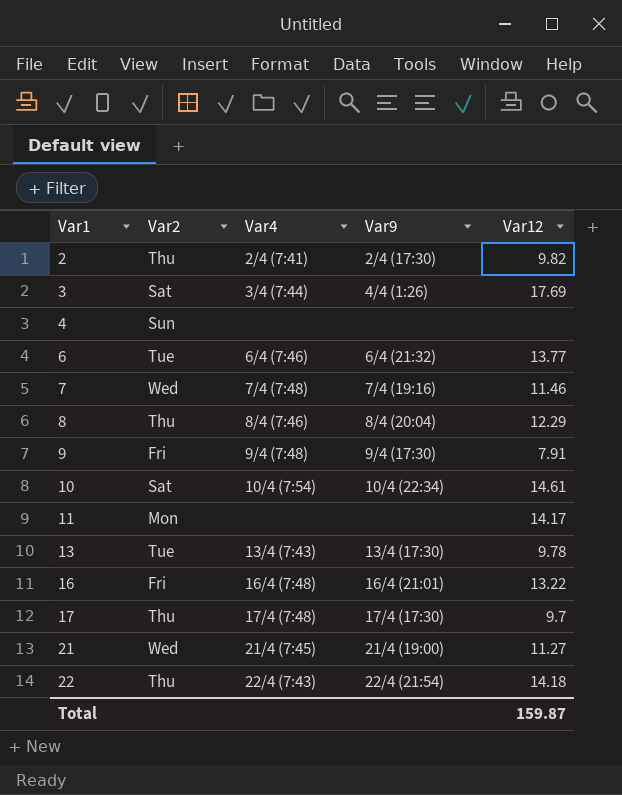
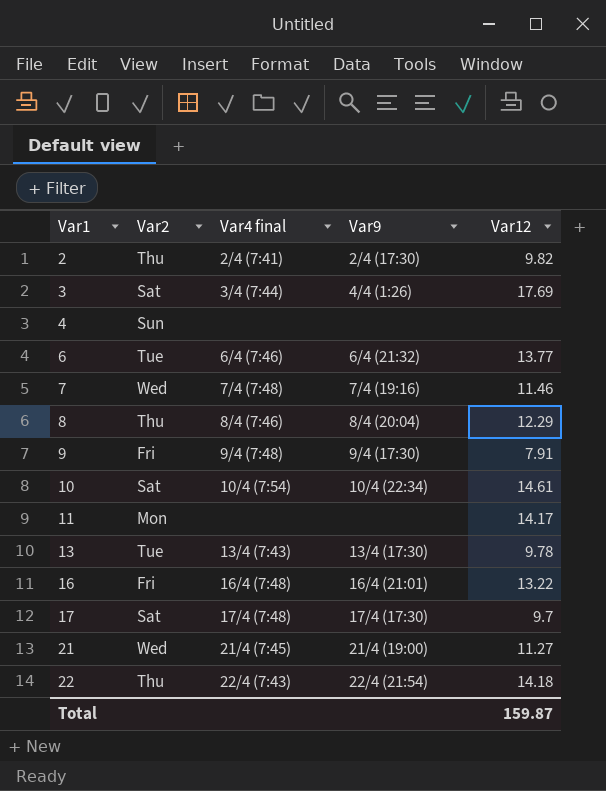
column name: Var4 -> Var4 final
17 | Var2: Thu -> Sat

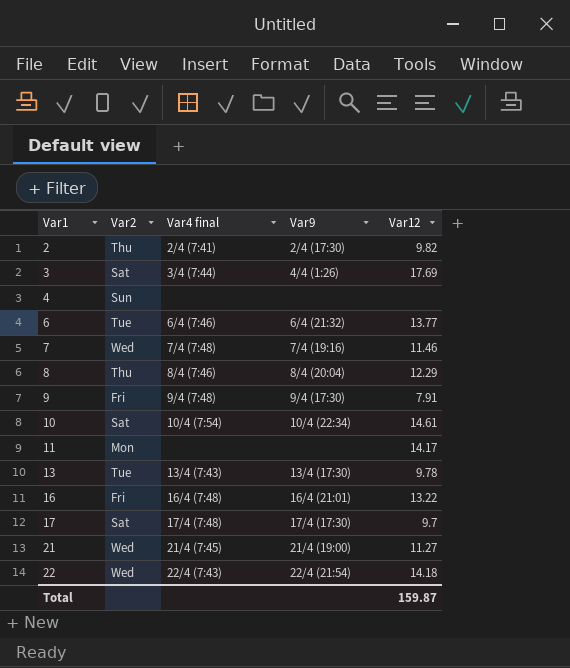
22 | Var2: Thu -> Wed

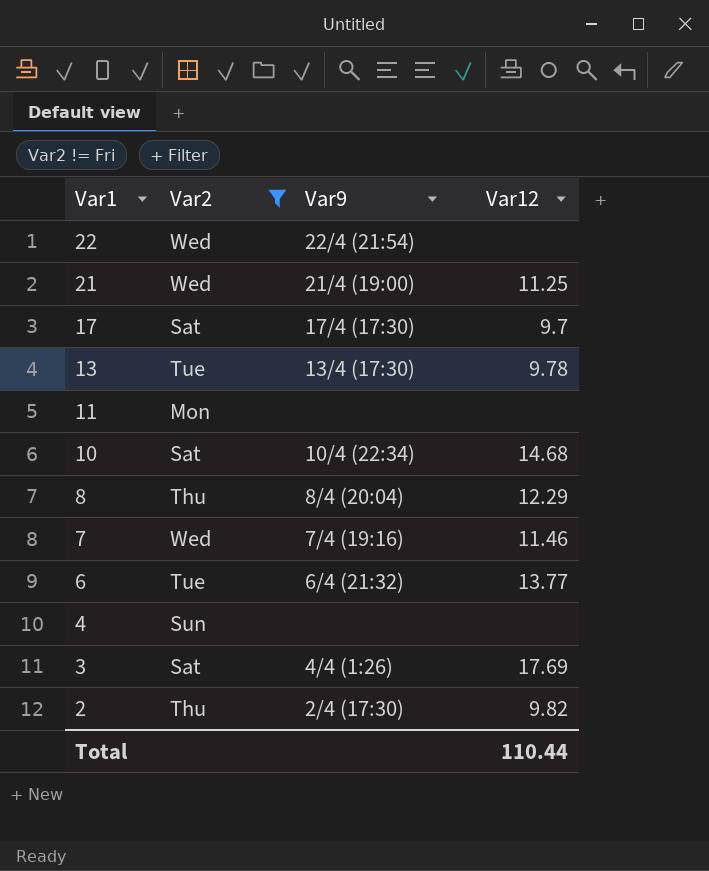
filter: none -> Var2 != Fri
row order: Var1 ascending -> Var1 descending
column Var4 final | position: 3 -> none
22 | Var12: 14.18 -> none
21 | Var12: 11.27 -> 11.25
11 | Var12: 14.17 -> none
10 | Var12: 14.61 -> 14.68
Total | Var12: 159.87 -> 110.44

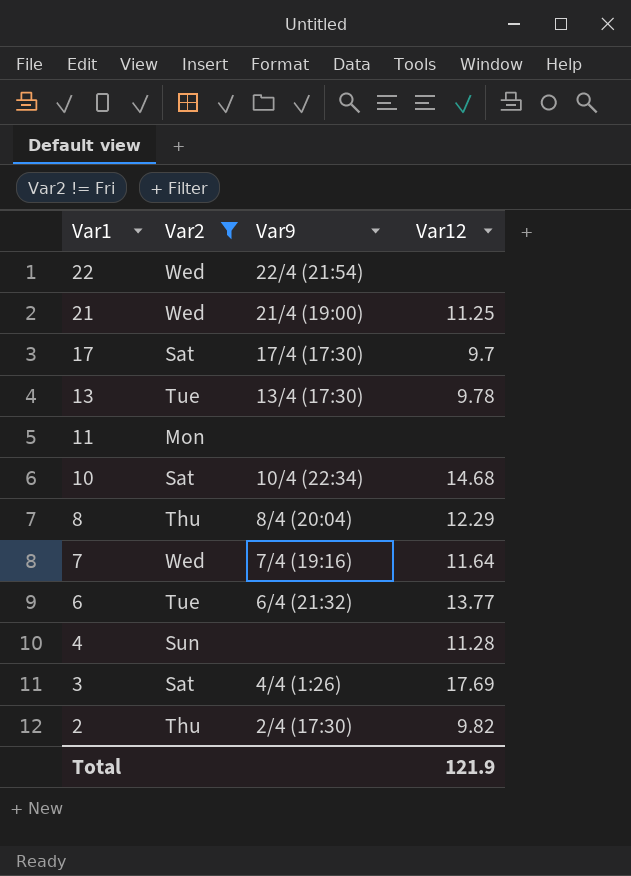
7 | Var12: 11.46 -> 11.64
4 | Var12: none -> 11.28
Total | Var12: 110.44 -> 121.9

